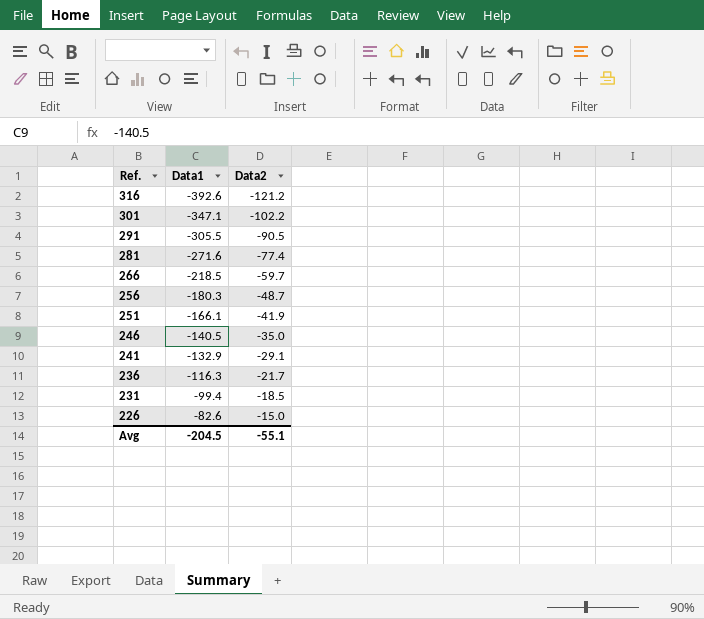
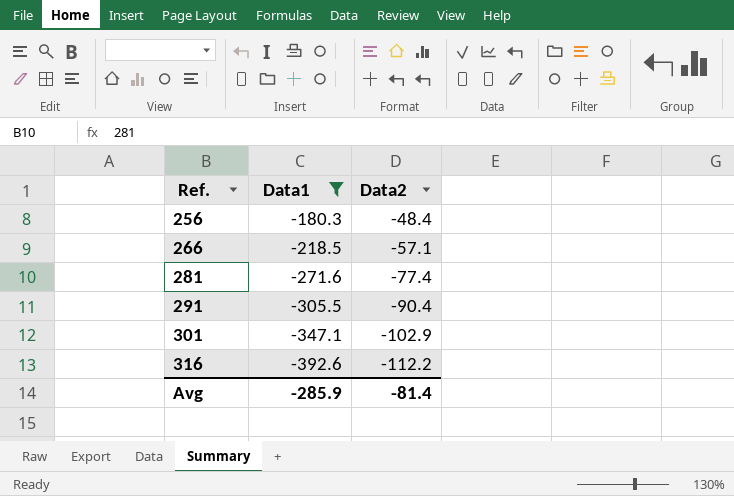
filter: none -> Data1 <= -180.3
row order: Ref. descending -> Ref. ascending
256 | Data2: -48.7 -> -48.4
266 | Data2: -59.7 -> -57.1
291 | Data2: -90.5 -> -90.4
301 | Data2: -102.2 -> -102.9
316 | Data2: -121.2 -> -112.2
Avg | Data1: -204.5 -> -285.9
Avg | Data2: -55.1 -> -81.4

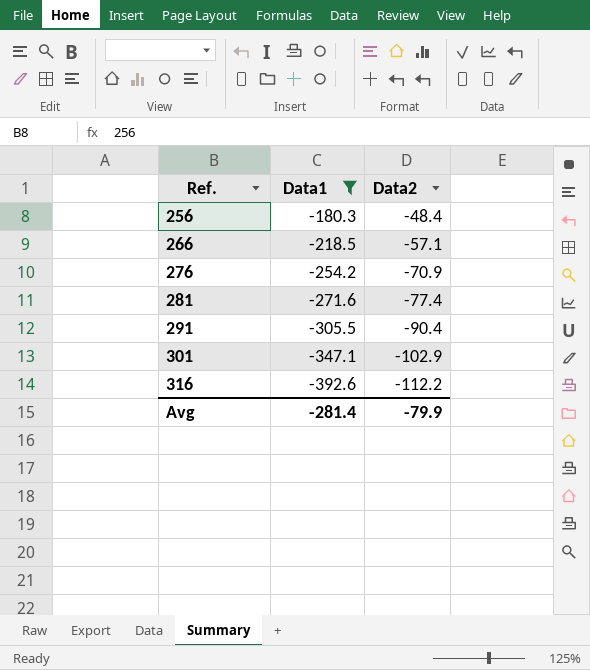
row 276: none -> -254.2 | -70.9
Avg | Data1: -285.9 -> -281.4
Avg | Data2: -81.4 -> -79.9

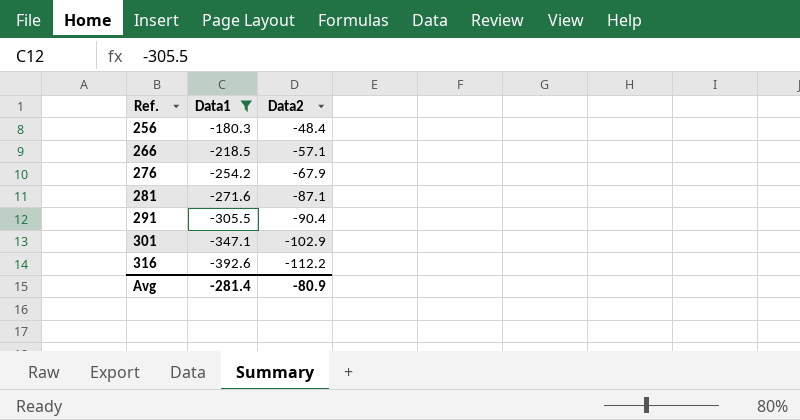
276 | Data2: -70.9 -> -67.9
281 | Data2: -77.4 -> -87.1
Avg | Data2: -79.9 -> -80.9

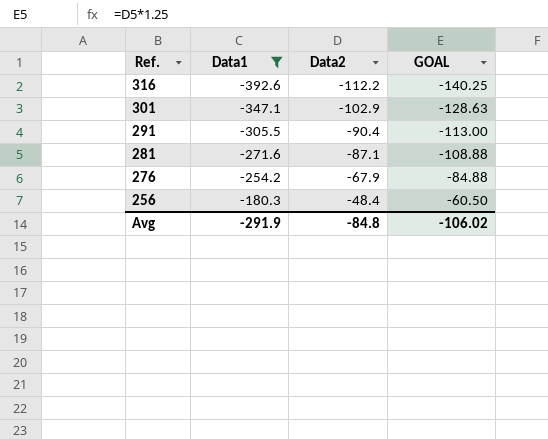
row order: Ref. ascending -> Ref. descending
column GOAL | formula: none -> [Data2] * 1.25
row 266: -218.5 | -57.1 -> none
Avg | Data1: -281.4 -> -291.9
Avg | Data2: -80.9 -> -84.8

